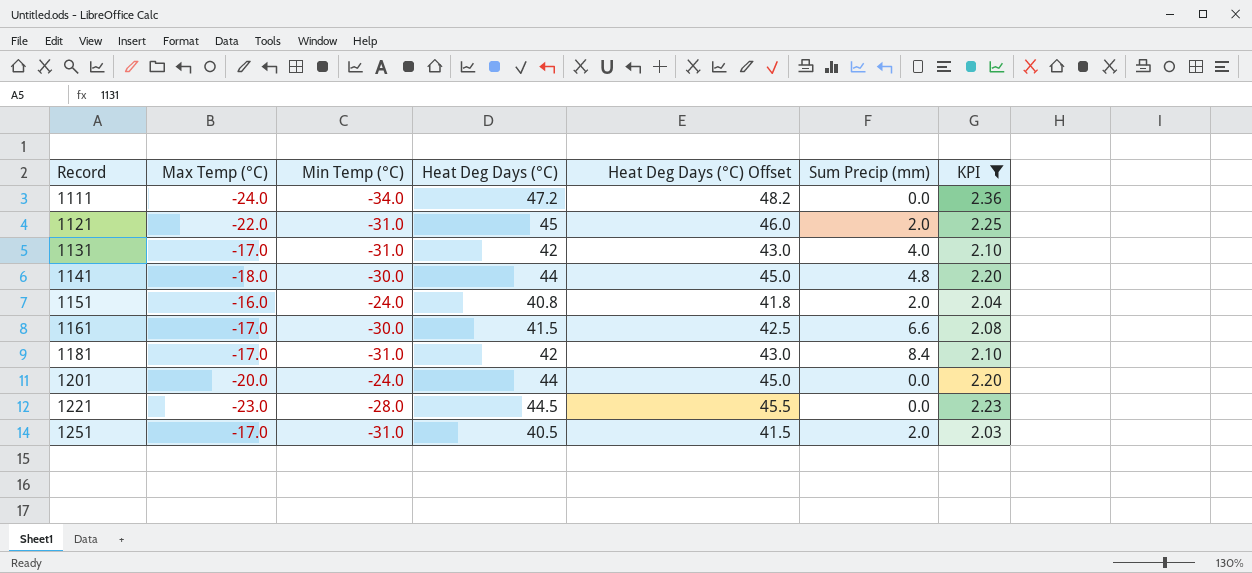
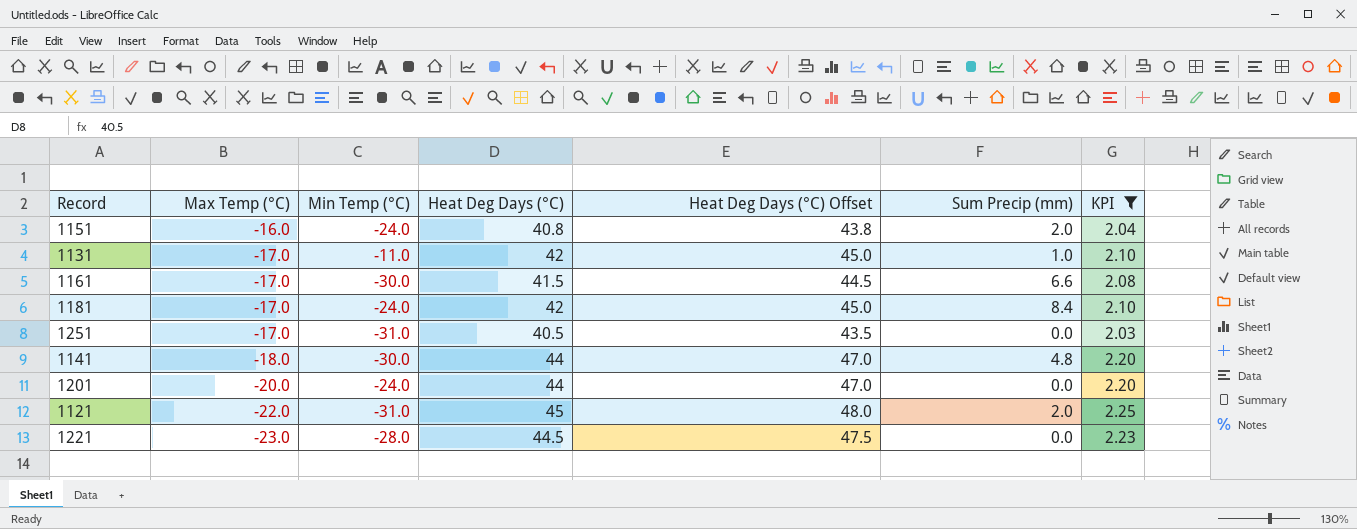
row order: Record ascending -> Max Temp (°C) descending
column Heat Deg Days (°C) Offset | formula: [Heat Deg Days (°C)] + 1 -> [Heat Deg Days (°C)] + 3
row 1111: -24.0 | -34.0 | 47.2 | 48.2 | 0.0 | 2.36 -> none
1131 | Min Temp (°C): -31.0 -> -11.0
1131 | Sum Precip (mm): 4.0 -> 1.0
1181 | Min Temp (°C): -31.0 -> -24.0
1251 | Sum Precip (mm): 2.0 -> 0.0

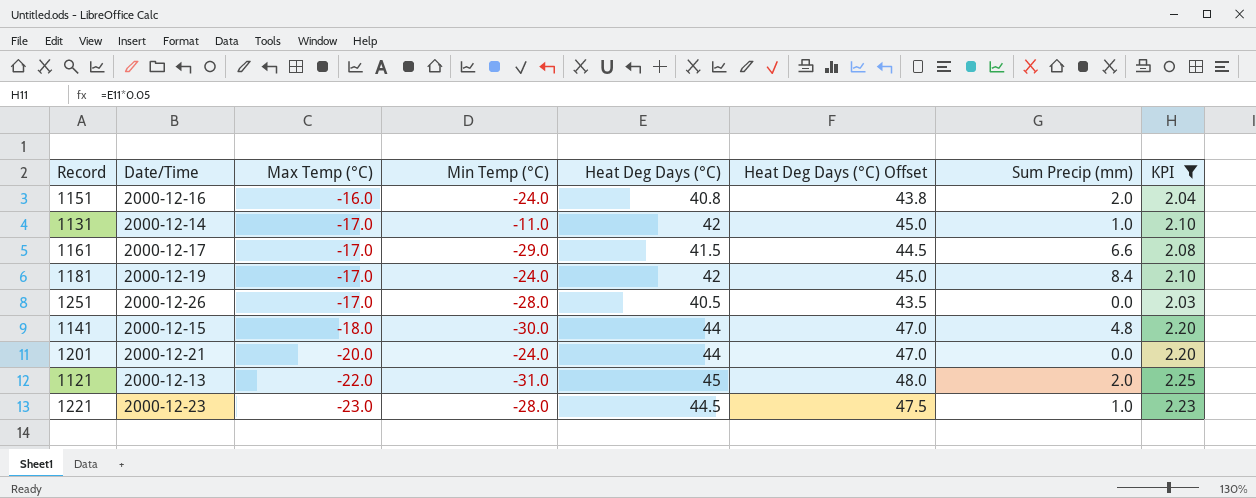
column Date/Time | position: none -> 2
1161 | Min Temp (°C): -30.0 -> -29.0
1251 | Min Temp (°C): -31.0 -> -28.0
1221 | Sum Precip (mm): 0.0 -> 1.0

